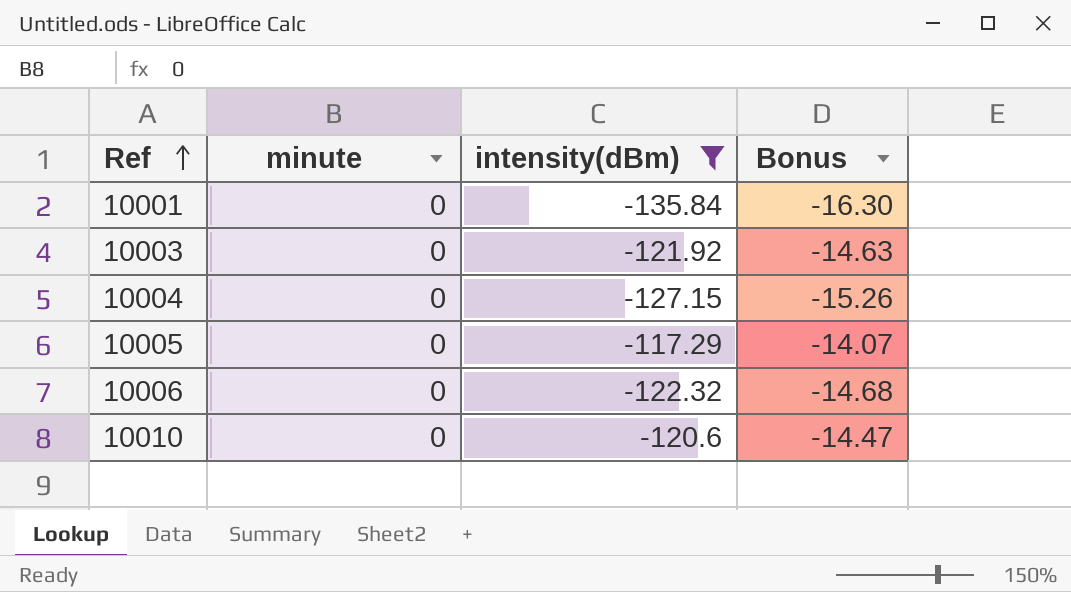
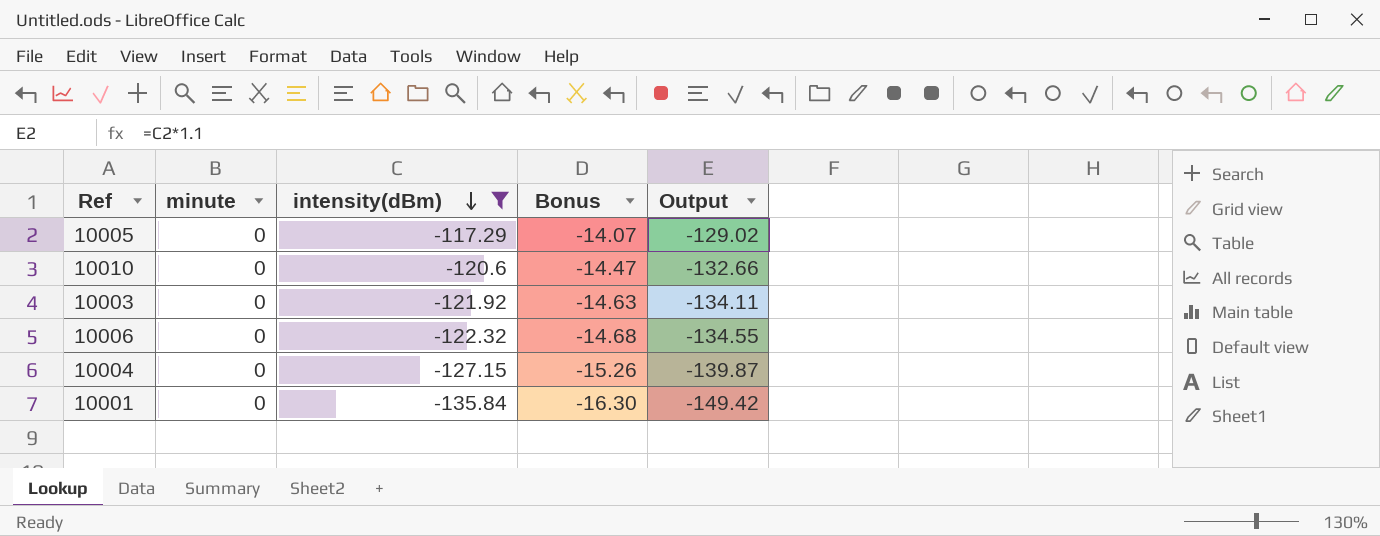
row order: Ref ascending -> intensity(dBm) descending
column Output | formula: none -> [intensity(dBm)] * 1.1

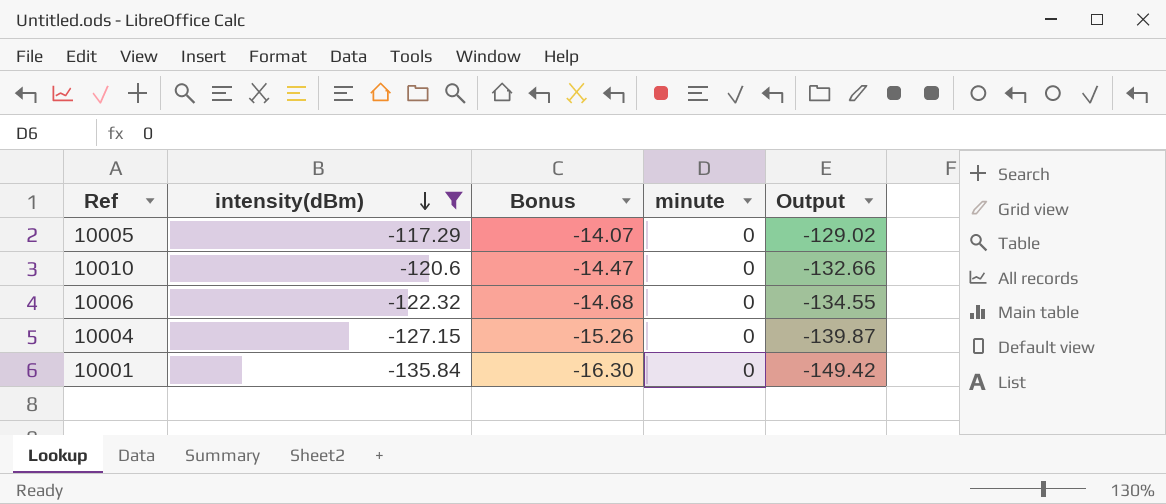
column minute | position: 2 -> 4
row 10003: 0 | -121.92 | -14.63 | -134.11 -> none

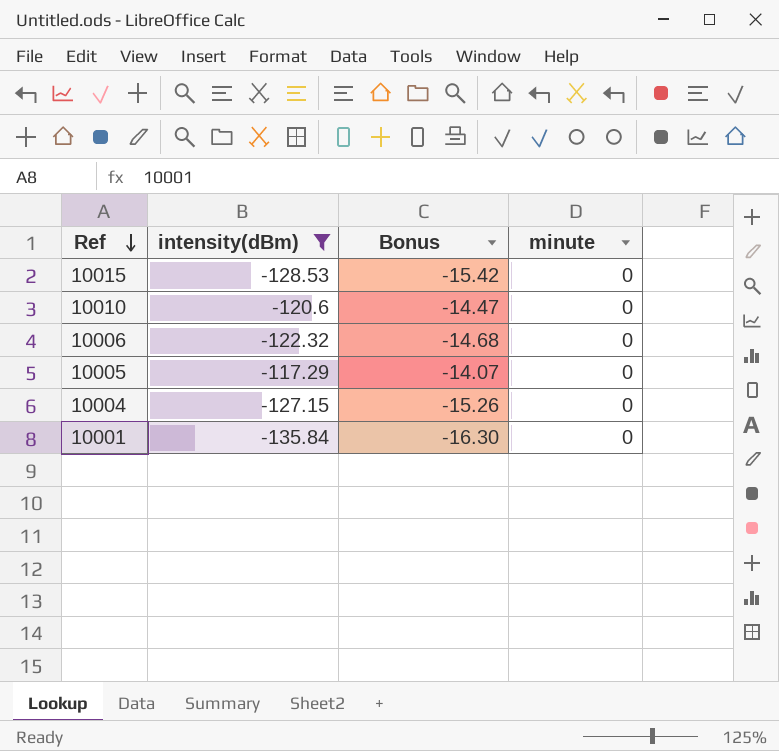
row order: intensity(dBm) descending -> Ref descending
column Output | formula: [intensity(dBm)] * 1.1 -> none
row 10015: none -> -128.53 | -15.42 | 0

